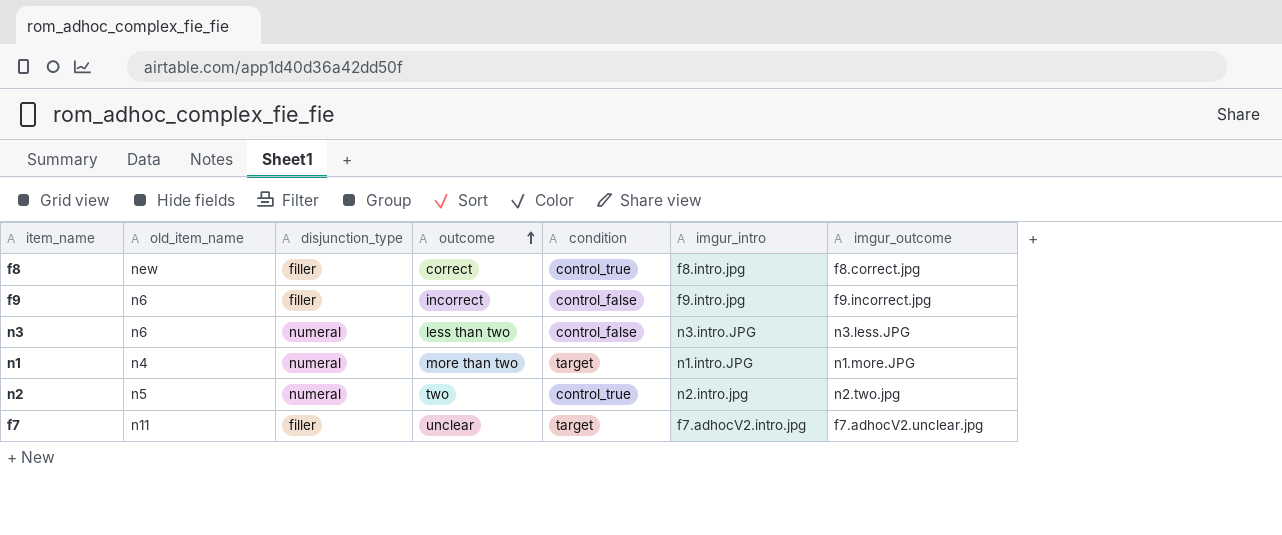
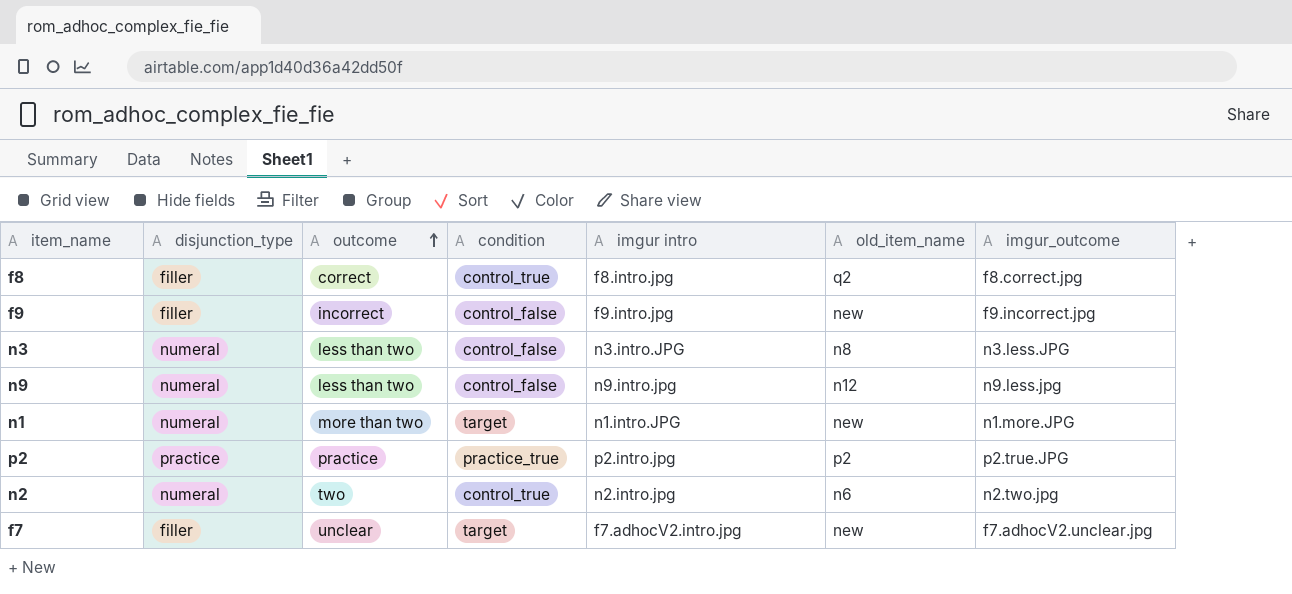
column name: imgur_intro -> imgur intro
column old_item_name | position: 2 -> 6
f8 | old_item_name: new -> q2
f9 | old_item_name: n6 -> new
n3 | old_item_name: n6 -> n8
row n9: none -> numeral | less than two | control_false | n9.intro.jpg | n12 | n9.less.jpg
n1 | old_item_name: n4 -> new
row p2: none -> practice | practice | practice_true | p2.intro.jpg | p2 | p2.true.JPG
n2 | old_item_name: n5 -> n6
f7 | old_item_name: n11 -> new

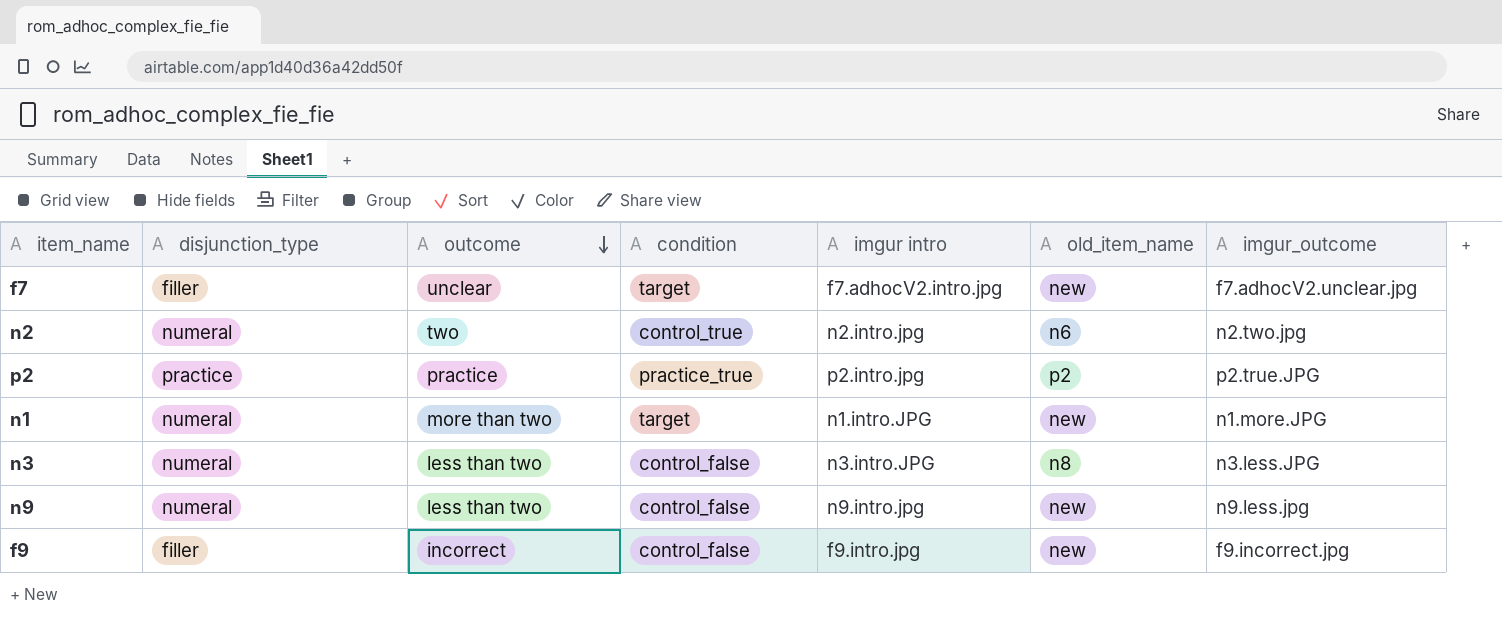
row order: outcome ascending -> outcome descending
row f8: filler | correct | control_true | f8.intro.jpg | q2 | f8.correct.jpg -> none
n9 | old_item_name: n12 -> new

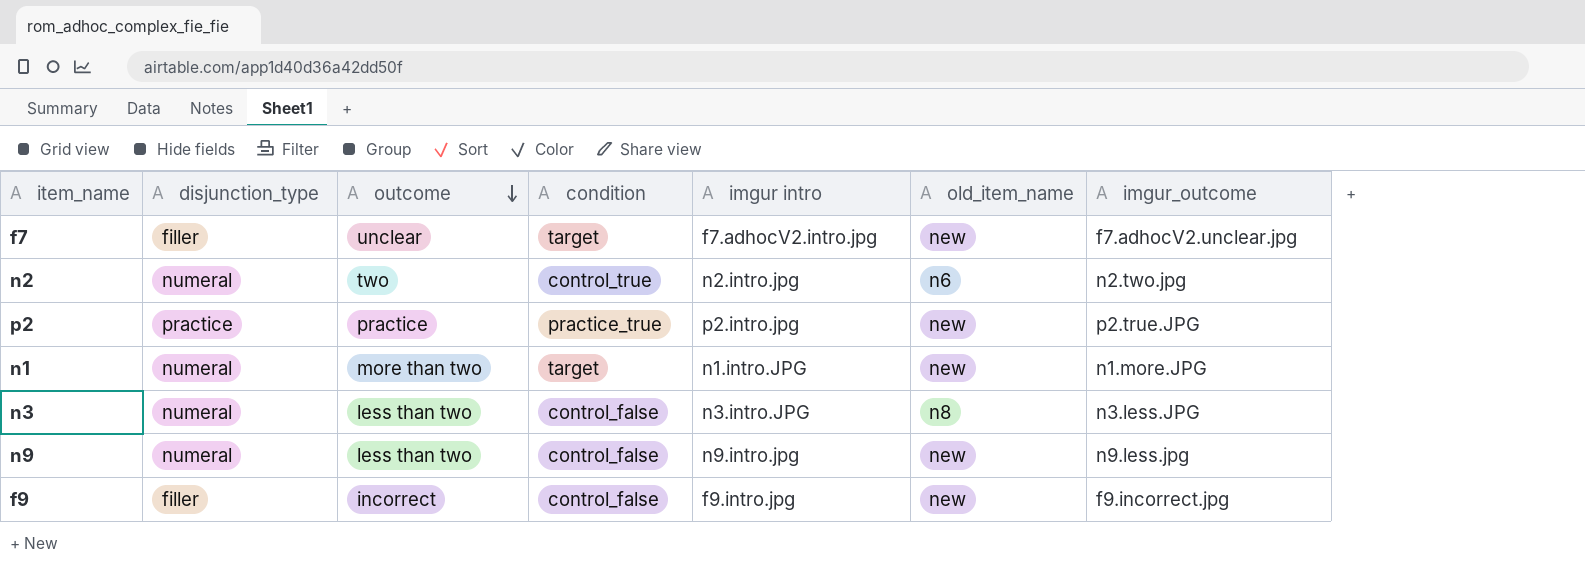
p2 | old_item_name: p2 -> new

